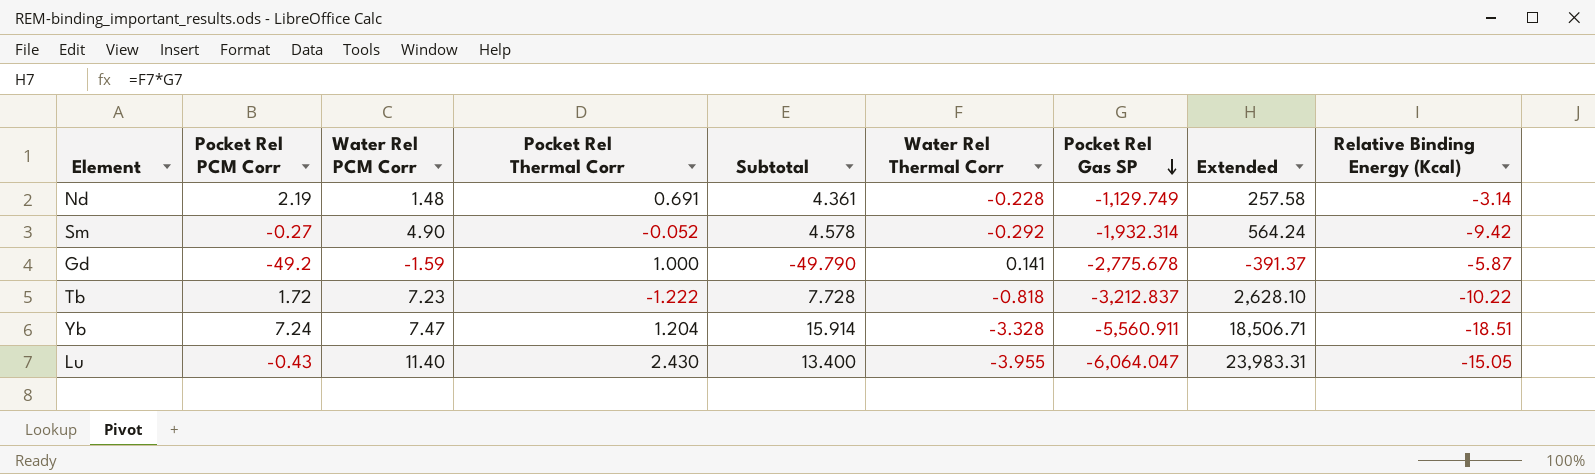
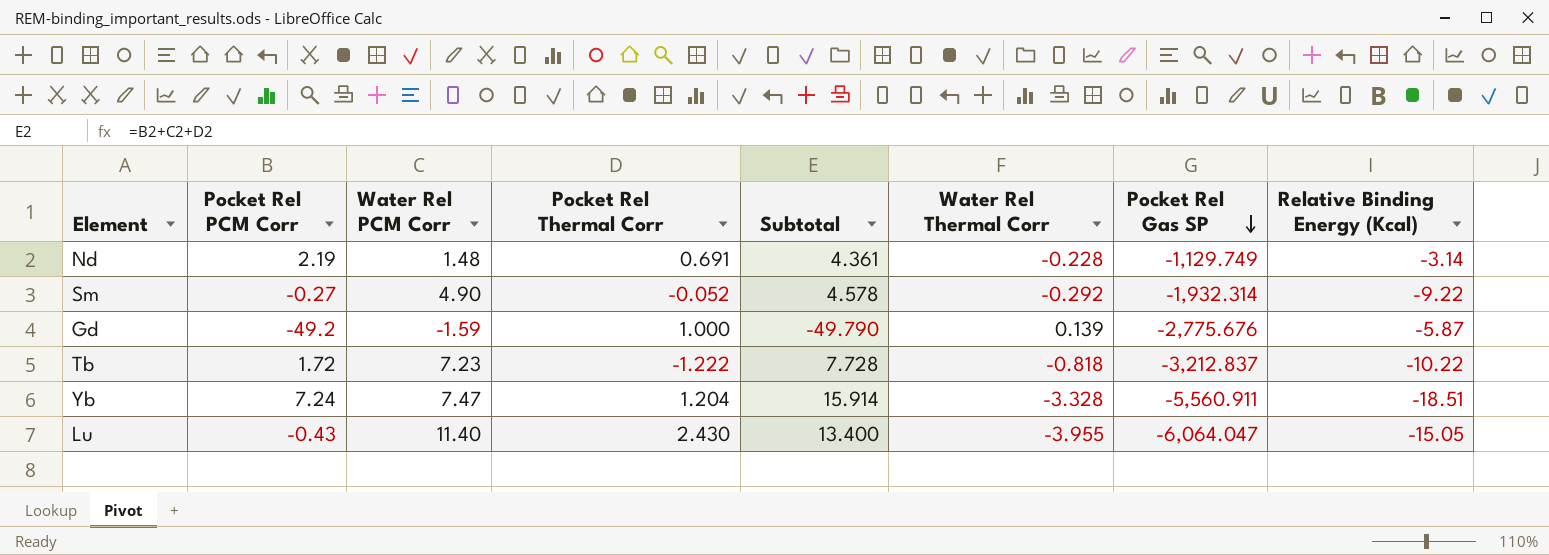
column Extended | formula: [Water Rel Thermal Corr] * [Pocket Rel Gas SP] -> none
Sm | Relative Binding Energy (Kcal): -9.42 -> -9.22
Gd | Water Rel Thermal Corr: 0.141 -> 0.139
Gd | Pocket Rel Gas SP: -2,775.678 -> -2,775.676

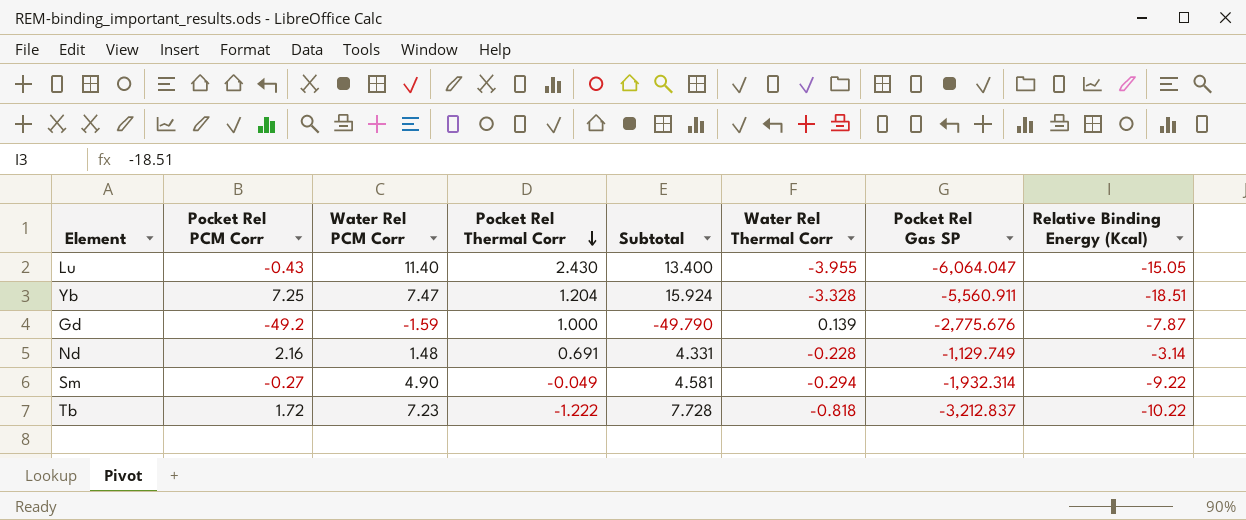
row order: Pocket Rel Gas SP descending -> Pocket Rel Thermal Corr descending
Yb | Pocket Rel PCM Corr: 7.24 -> 7.25
Yb | Subtotal: 15.914 -> 15.924
Gd | Relative Binding Energy (Kcal): -5.87 -> -7.87
Nd | Pocket Rel PCM Corr: 2.19 -> 2.16
Nd | Subtotal: 4.361 -> 4.331
Sm | Pocket Rel Thermal Corr: -0.052 -> -0.049
Sm | Subtotal: 4.578 -> 4.581
Sm | Water Rel Thermal Corr: -0.292 -> -0.294

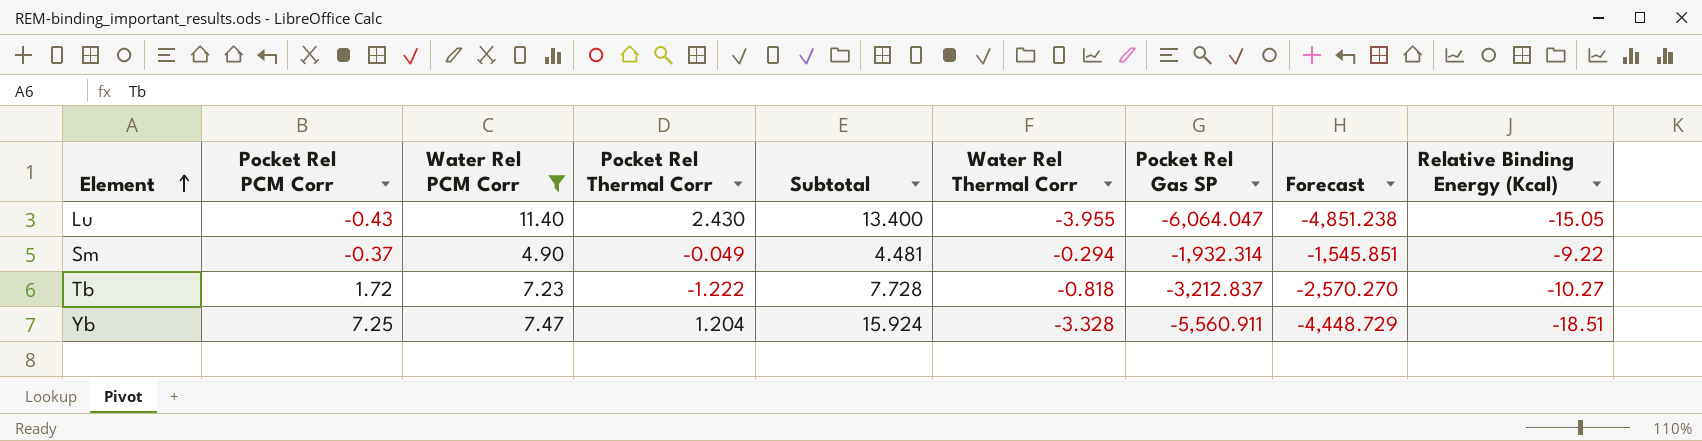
filter: none -> Water Rel PCM Corr >= 4.90
row order: Pocket Rel Thermal Corr descending -> Element ascending
column Forecast | formula: none -> [Pocket Rel Gas SP] * 0.8
Sm | Pocket Rel PCM Corr: -0.27 -> -0.37
Sm | Subtotal: 4.581 -> 4.481
Tb | Relative Binding Energy (Kcal): -10.22 -> -10.27

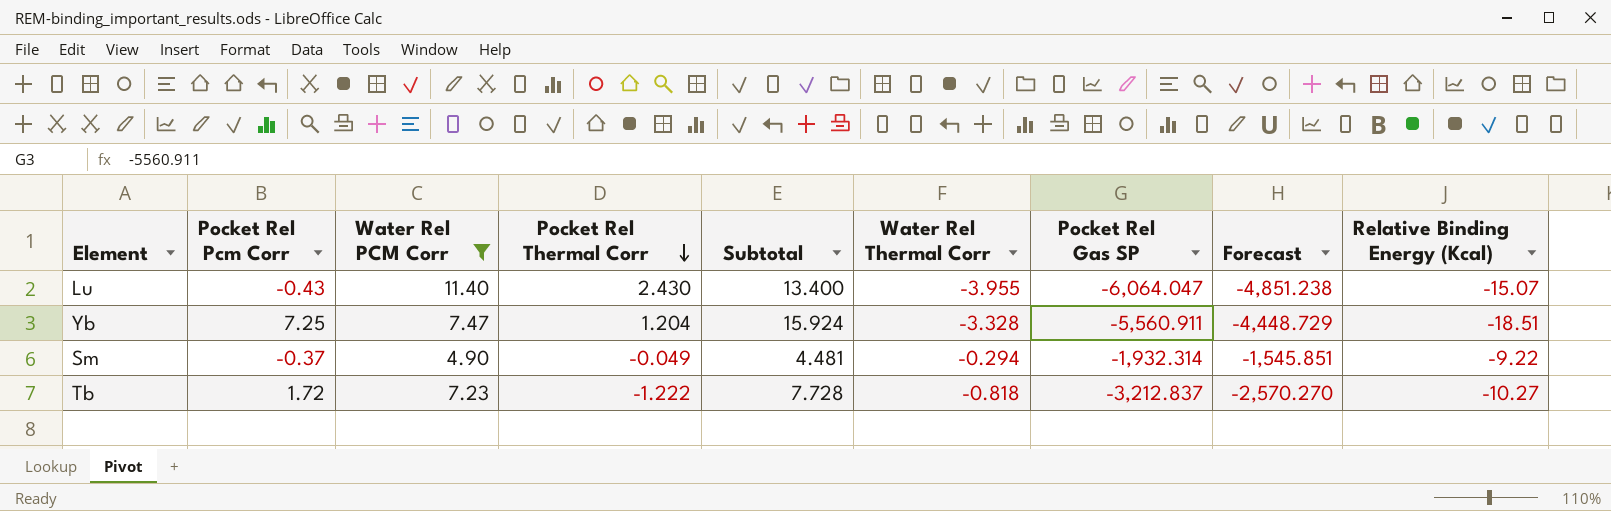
row order: Element ascending -> Pocket Rel Thermal Corr descending
column name: Pocket Rel PCM Corr -> Pocket Rel Pcm Corr
Lu | Relative Binding Energy (Kcal): -15.05 -> -15.07

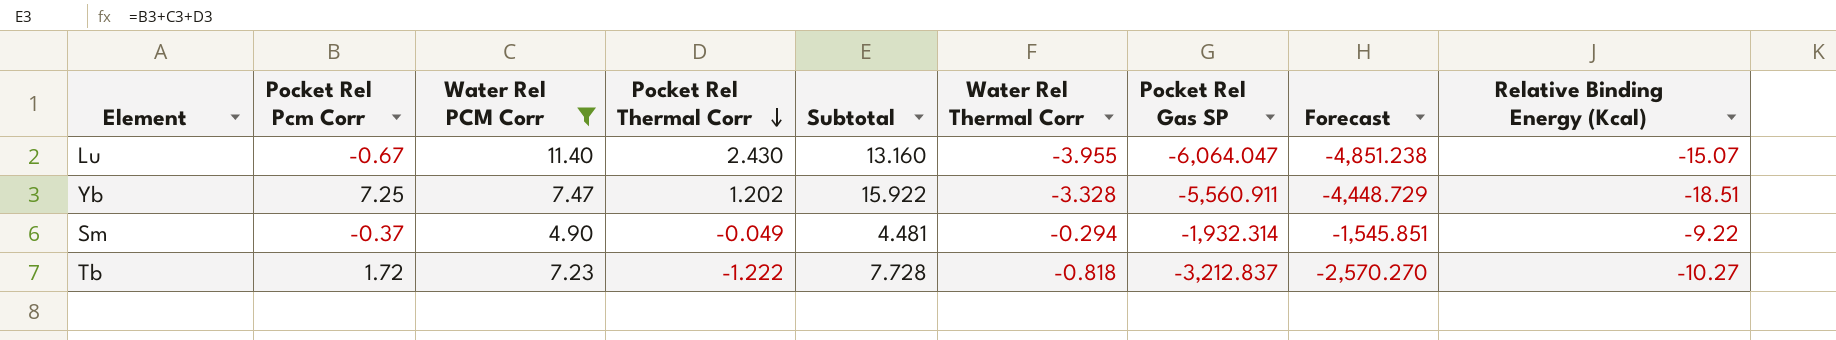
Lu | Pocket Rel Pcm Corr: -0.43 -> -0.67
Lu | Subtotal: 13.400 -> 13.160
Yb | Pocket Rel Thermal Corr: 1.204 -> 1.202
Yb | Subtotal: 15.924 -> 15.922

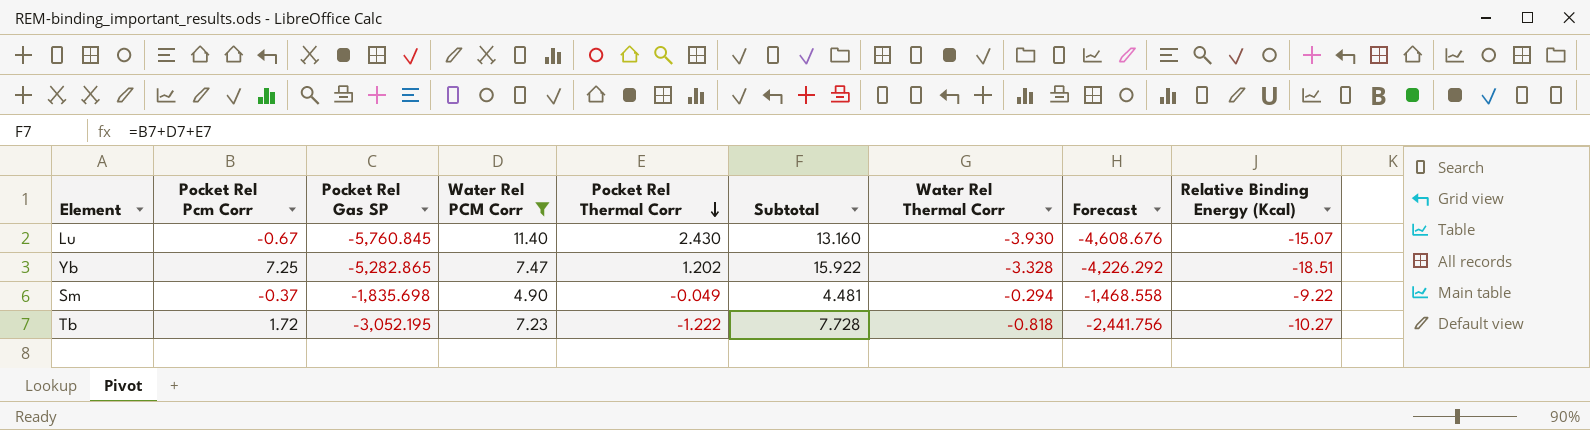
column Pocket Rel Gas SP | position: 7 -> 3
Lu | Pocket Rel Gas SP: -6,064.047 -> -5,760.845
Lu | Water Rel Thermal Corr: -3.955 -> -3.930
Lu | Forecast: -4,851.238 -> -4,608.676
Yb | Pocket Rel Gas SP: -5,560.911 -> -5,282.865
Yb | Forecast: -4,448.729 -> -4,226.292
Sm | Pocket Rel Gas SP: -1,932.314 -> -1,835.698
Sm | Forecast: -1,545.851 -> -1,468.558
Tb | Pocket Rel Gas SP: -3,212.837 -> -3,052.195
Tb | Forecast: -2,570.270 -> -2,441.756

